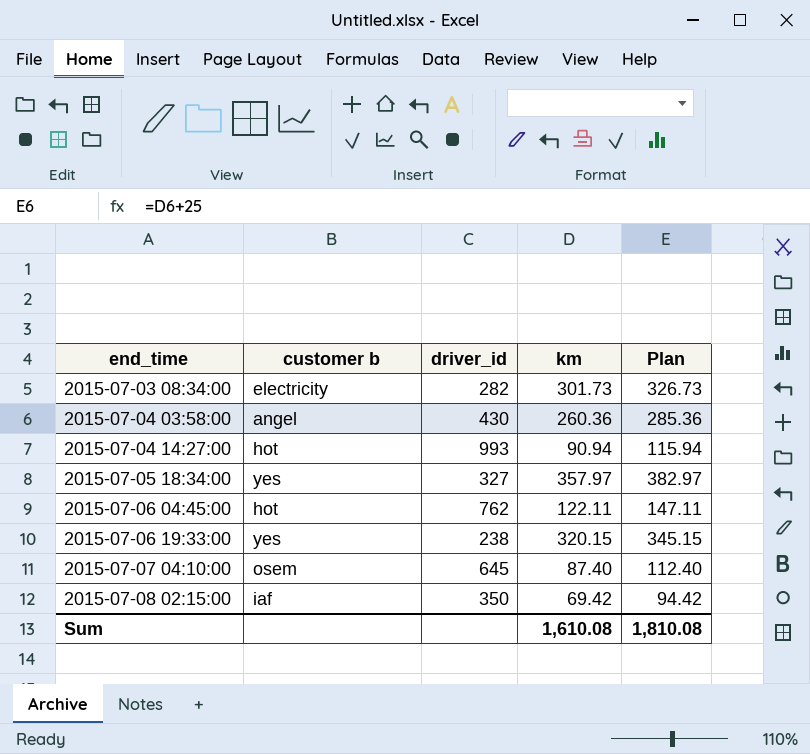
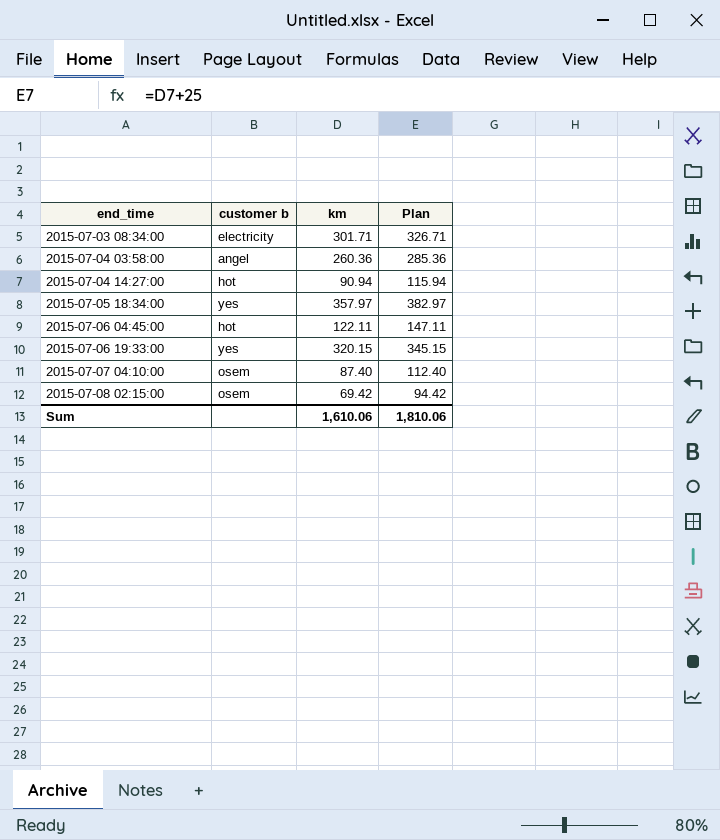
column driver_id | position: 3 -> none
2015-07-03 08:34:00 | km: 301.73 -> 301.71
2015-07-03 08:34:00 | Plan: 326.73 -> 326.71
2015-07-08 02:15:00 | customer b: iaf -> osem
Sum | km: 1,610.08 -> 1,610.06
Sum | Plan: 1,810.08 -> 1,810.06

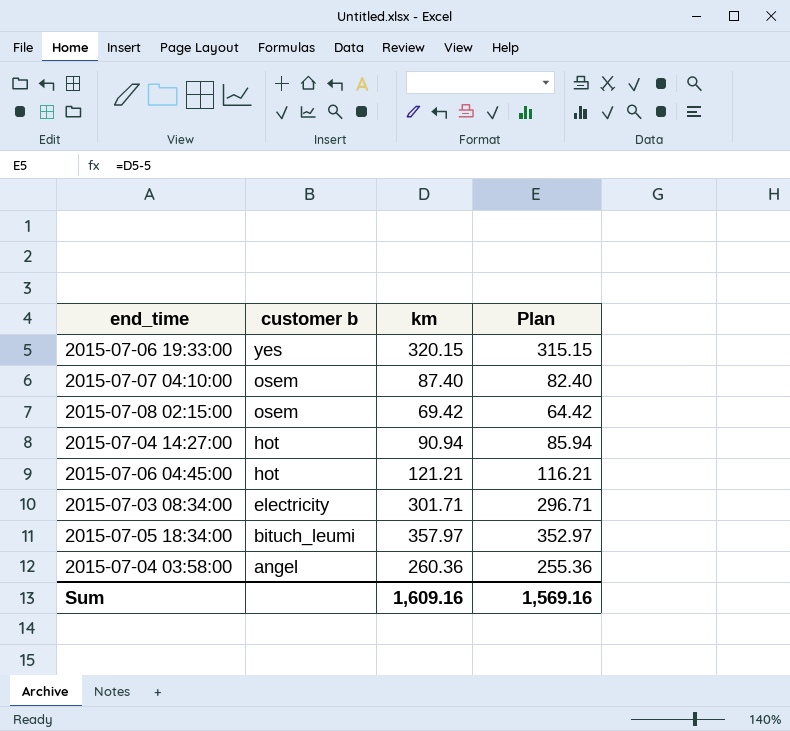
row order: end_time ascending -> customer b descending
column Plan | formula: [km] + 25 -> [km] - 5
2015-07-06 04:45:00 | km: 122.11 -> 121.21
2015-07-05 18:34:00 | customer b: yes -> bituch_leumi
Sum | km: 1,610.06 -> 1,609.16
Sum | Plan: 1,810.06 -> 1,569.16

